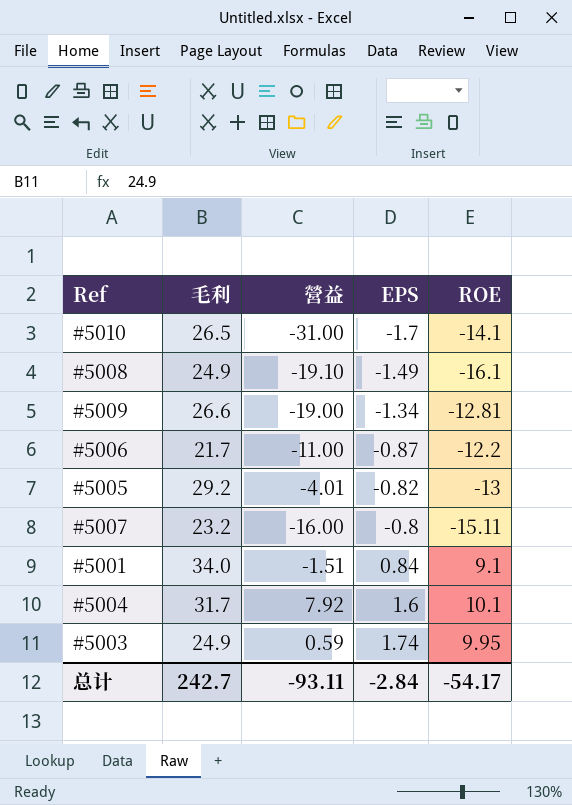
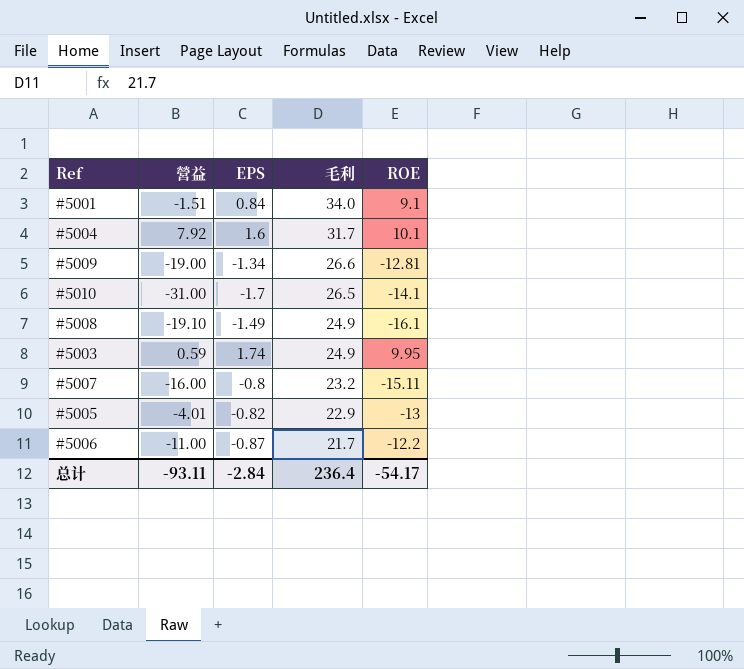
row order: EPS ascending -> 毛利 descending
column 毛利 | position: 2 -> 4
#5005 | 毛利: 29.2 -> 22.9
总计 | 毛利: 242.7 -> 236.4

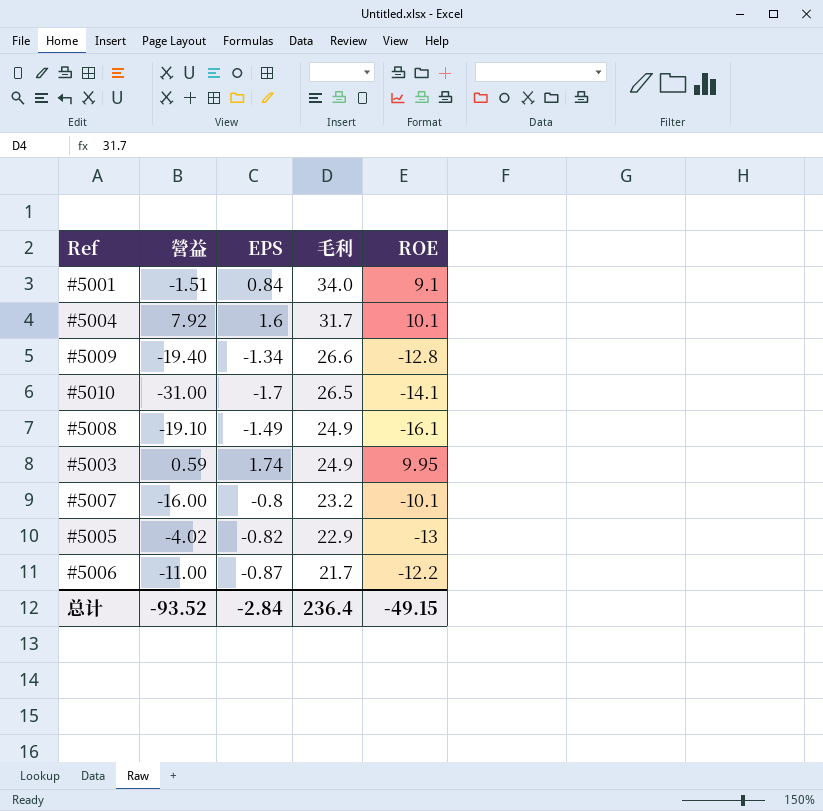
#5009 | 營益: -19.00 -> -19.40
#5009 | ROE: -12.81 -> -12.8
#5007 | ROE: -15.11 -> -10.1
#5005 | 營益: -4.01 -> -4.02
总计 | 營益: -93.11 -> -93.52
总计 | ROE: -54.17 -> -49.15

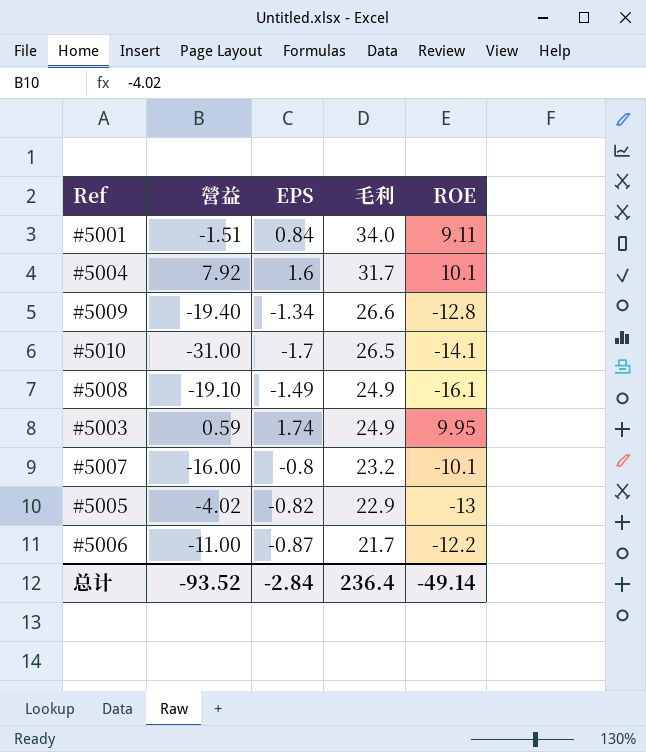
#5001 | ROE: 9.1 -> 9.11
总计 | ROE: -49.15 -> -49.14

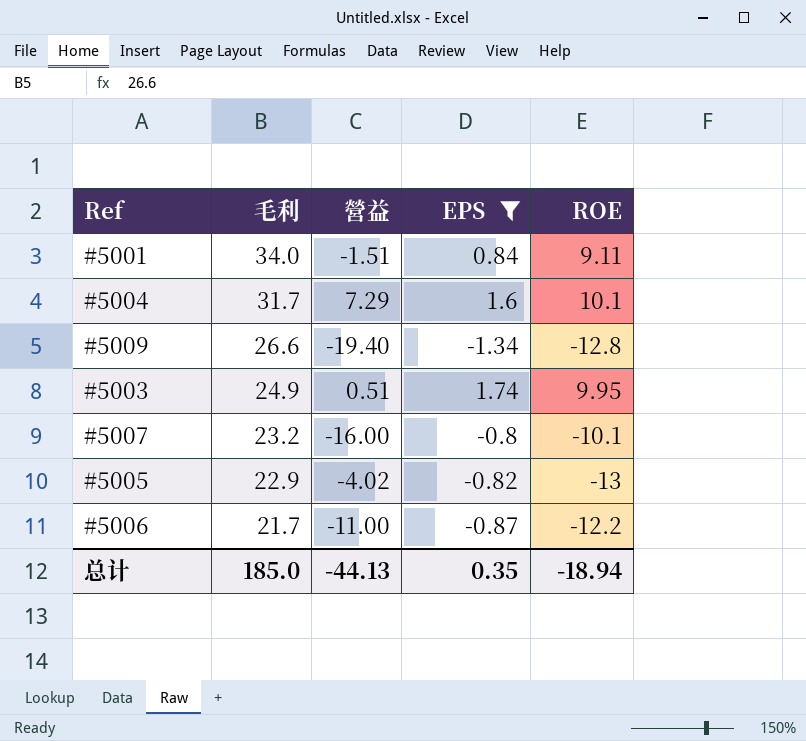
filter: none -> EPS >= -1.34
column 毛利 | position: 4 -> 2
#5004 | 營益: 7.92 -> 7.29
#5003 | 營益: 0.59 -> 0.51
总计 | 毛利: 236.4 -> 185.0
总计 | 營益: -93.52 -> -44.13
总计 | EPS: -2.84 -> 0.35
总计 | ROE: -49.14 -> -18.94

